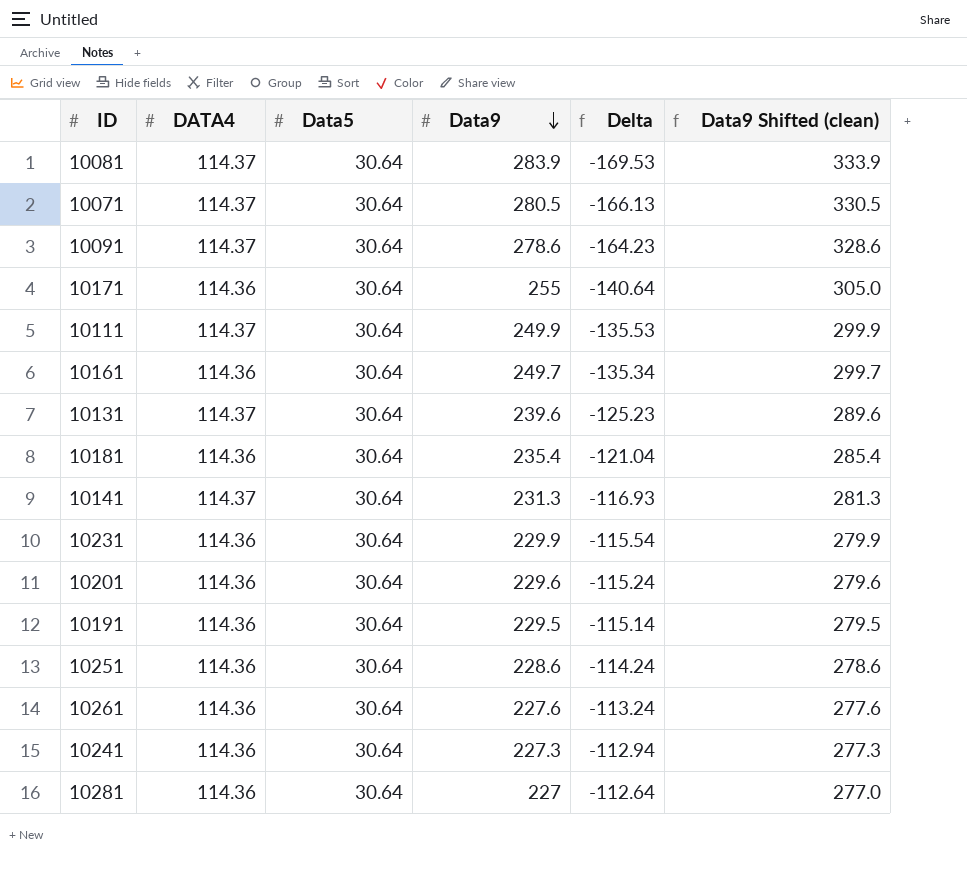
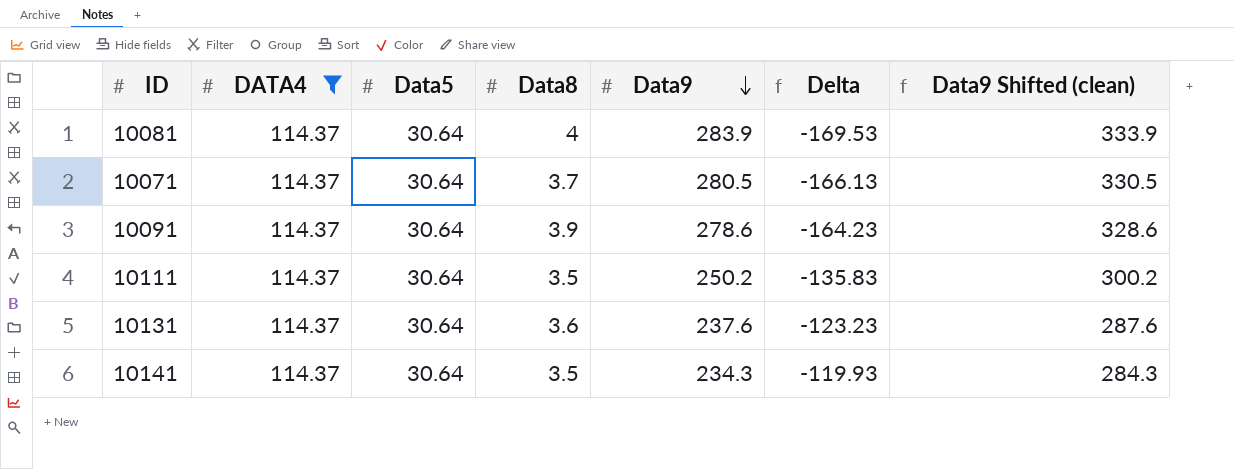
filter: none -> DATA4 = 114.37
column Data8 | position: none -> 4
10111 | Data9: 249.9 -> 250.2
10111 | Delta: -135.53 -> -135.83
10111 | Data9 Shifted (clean): 299.9 -> 300.2
10131 | Data9: 239.6 -> 237.6
10131 | Delta: -125.23 -> -123.23
10131 | Data9 Shifted (clean): 289.6 -> 287.6
10141 | Data9: 231.3 -> 234.3
10141 | Delta: -116.93 -> -119.93
10141 | Data9 Shifted (clean): 281.3 -> 284.3

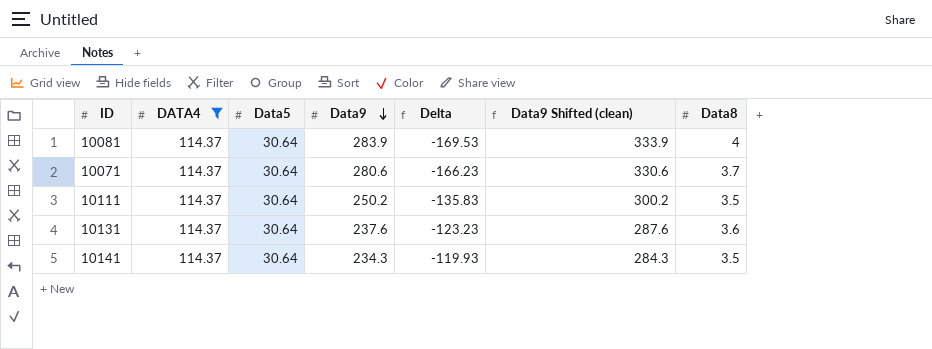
column Data8 | position: 4 -> 7
row 10091: 114.37 | 30.64 | 3.9 | 278.6 | -164.23 | 328.6 -> none
10071 | Data9: 280.5 -> 280.6
10071 | Delta: -166.13 -> -166.23
10071 | Data9 Shifted (clean): 330.5 -> 330.6

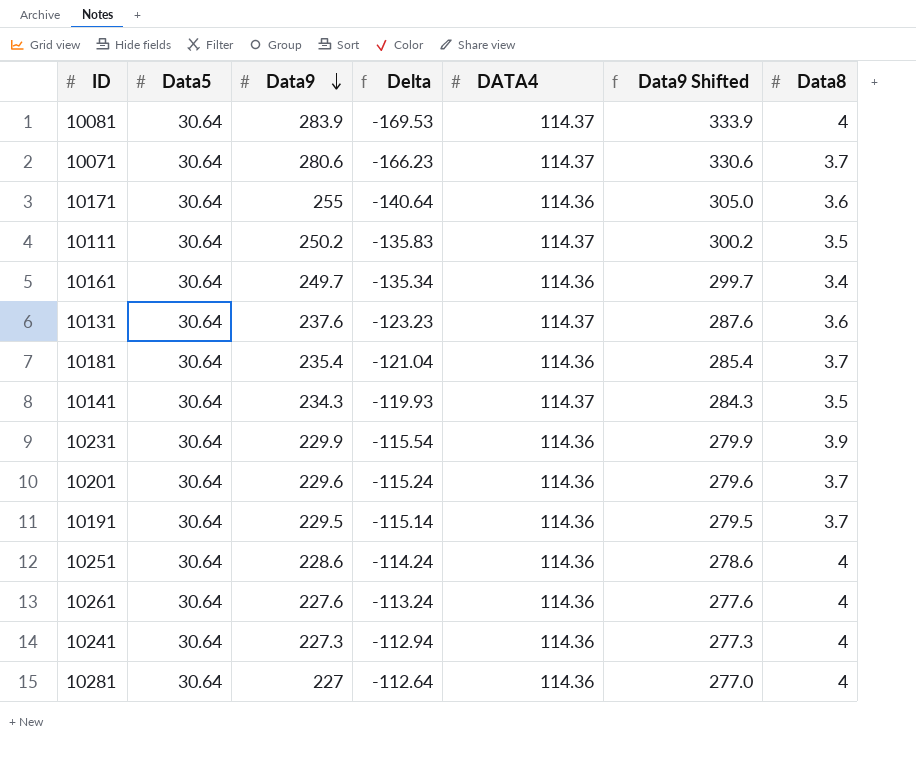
filter: DATA4 = 114.37 -> none
column DATA4 | position: 2 -> 5
column name: Data9 Shifted (clean) -> Data9 Shifted

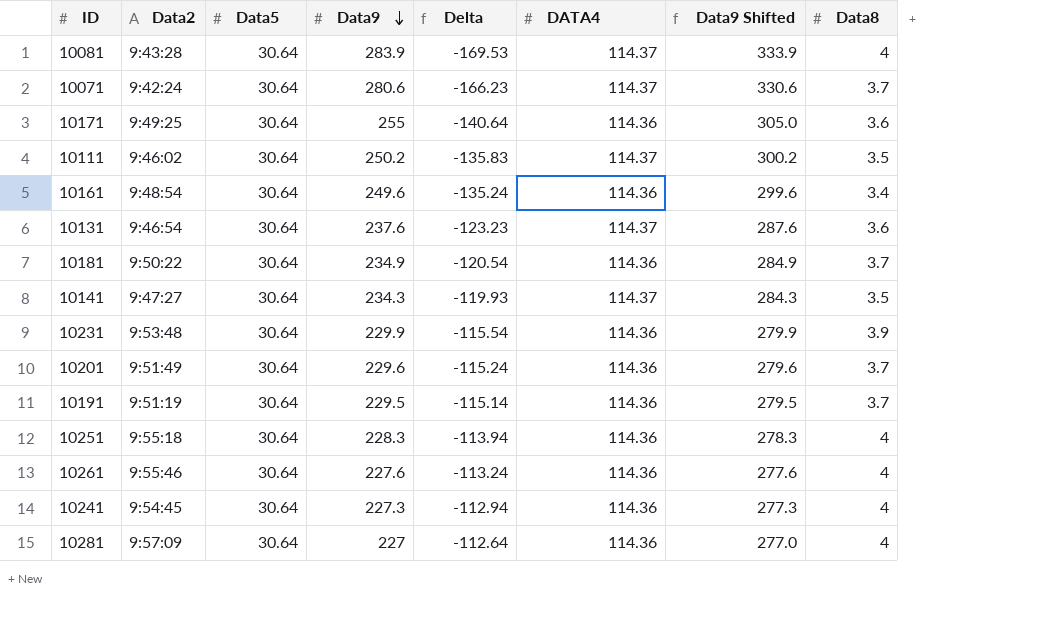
column Data2 | position: none -> 2
10161 | Data9: 249.7 -> 249.6
10161 | Delta: -135.34 -> -135.24
10161 | Data9 Shifted: 299.7 -> 299.6
10181 | Data9: 235.4 -> 234.9
10181 | Delta: -121.04 -> -120.54
10181 | Data9 Shifted: 285.4 -> 284.9
10251 | Data9: 228.6 -> 228.3
10251 | Delta: -114.24 -> -113.94
10251 | Data9 Shifted: 278.6 -> 278.3

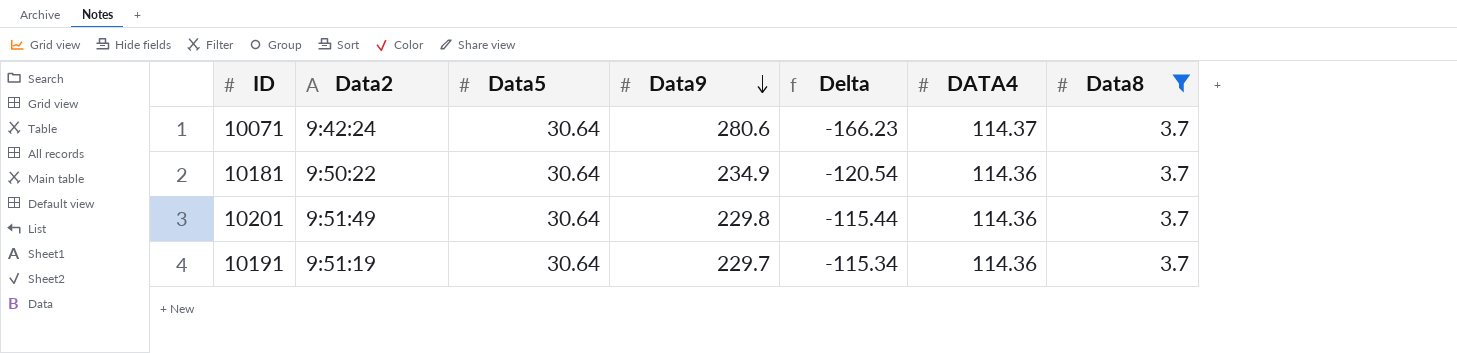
filter: none -> Data8 = 3.7
column Data9 Shifted | formula: [Data9] + 50 -> none
10201 | Data9: 229.6 -> 229.8
10201 | Delta: -115.24 -> -115.44
10191 | Data9: 229.5 -> 229.7
10191 | Delta: -115.14 -> -115.34

